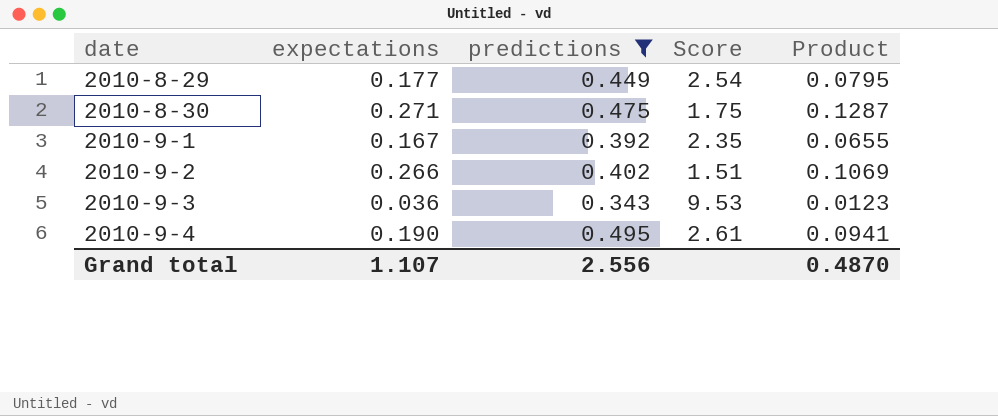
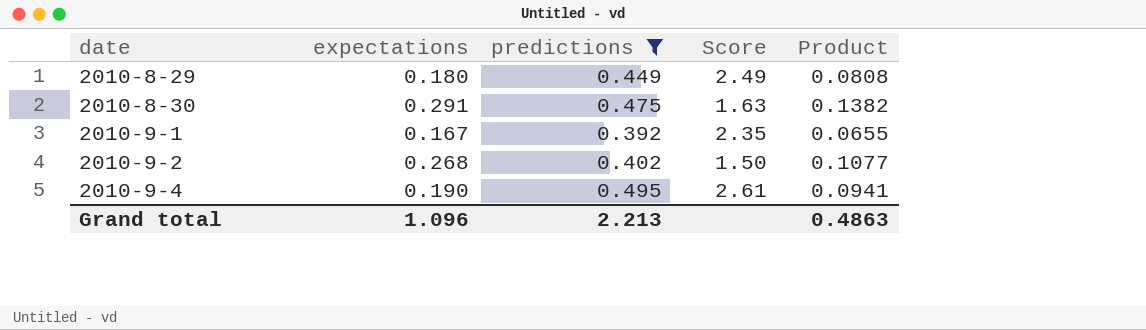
row 2010-9-3: 0.036 | 0.343 | 9.53 | 0.0123 -> none
2010-8-29 | expectations: 0.177 -> 0.180
2010-8-29 | Score: 2.54 -> 2.49
2010-8-29 | Product: 0.0795 -> 0.0808
2010-8-30 | expectations: 0.271 -> 0.291
2010-8-30 | Score: 1.75 -> 1.63
2010-8-30 | Product: 0.1287 -> 0.1382
2010-9-2 | expectations: 0.266 -> 0.268
2010-9-2 | Score: 1.51 -> 1.50
2010-9-2 | Product: 0.1069 -> 0.1077
Grand total | expectations: 1.107 -> 1.096
Grand total | predictions: 2.556 -> 2.213
Grand total | Product: 0.4870 -> 0.4863

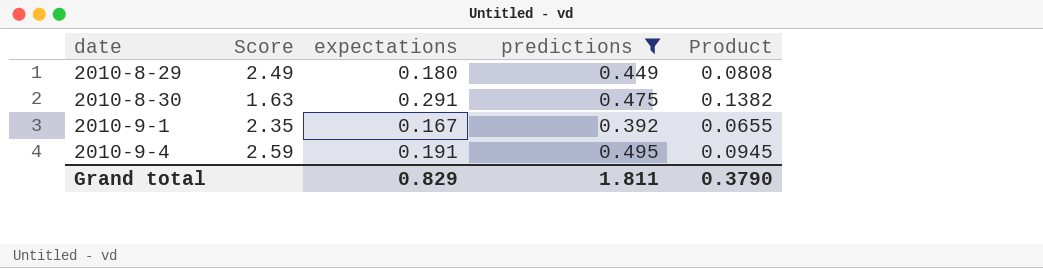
column Score | position: 4 -> 2
row 2010-9-2: 0.268 | 0.402 | 1.50 | 0.1077 -> none
2010-9-4 | Score: 2.61 -> 2.59
2010-9-4 | expectations: 0.190 -> 0.191
2010-9-4 | Product: 0.0941 -> 0.0945
Grand total | expectations: 1.096 -> 0.829
Grand total | predictions: 2.213 -> 1.811
Grand total | Product: 0.4863 -> 0.3790

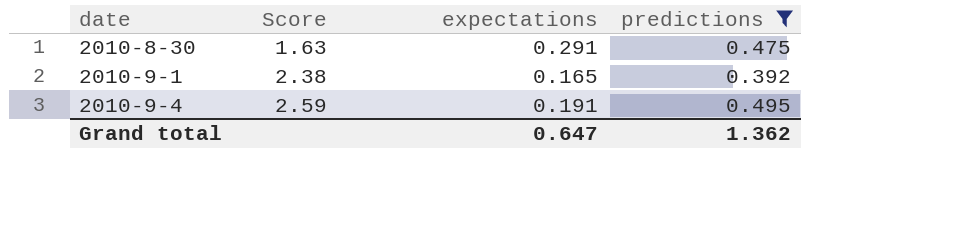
column Product | formula: [expectations] * [predictions] -> none
row 2010-8-29: 2.49 | 0.180 | 0.449 | 0.0808 -> none
2010-9-1 | Score: 2.35 -> 2.38
2010-9-1 | expectations: 0.167 -> 0.165
Grand total | expectations: 0.829 -> 0.647
Grand total | predictions: 1.811 -> 1.362

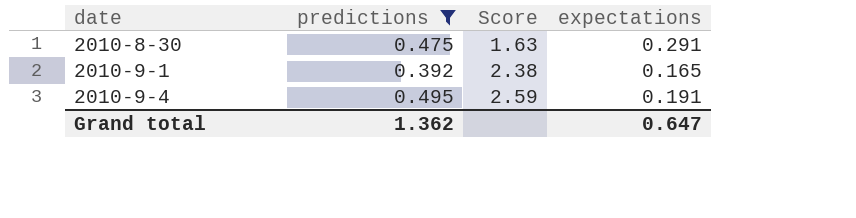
column predictions | position: 4 -> 2

